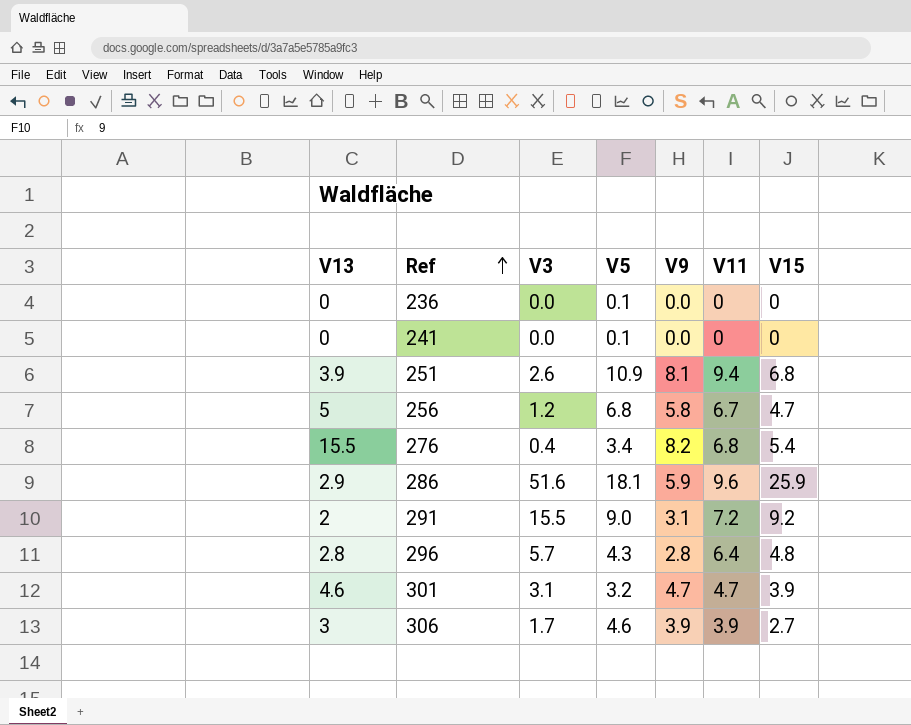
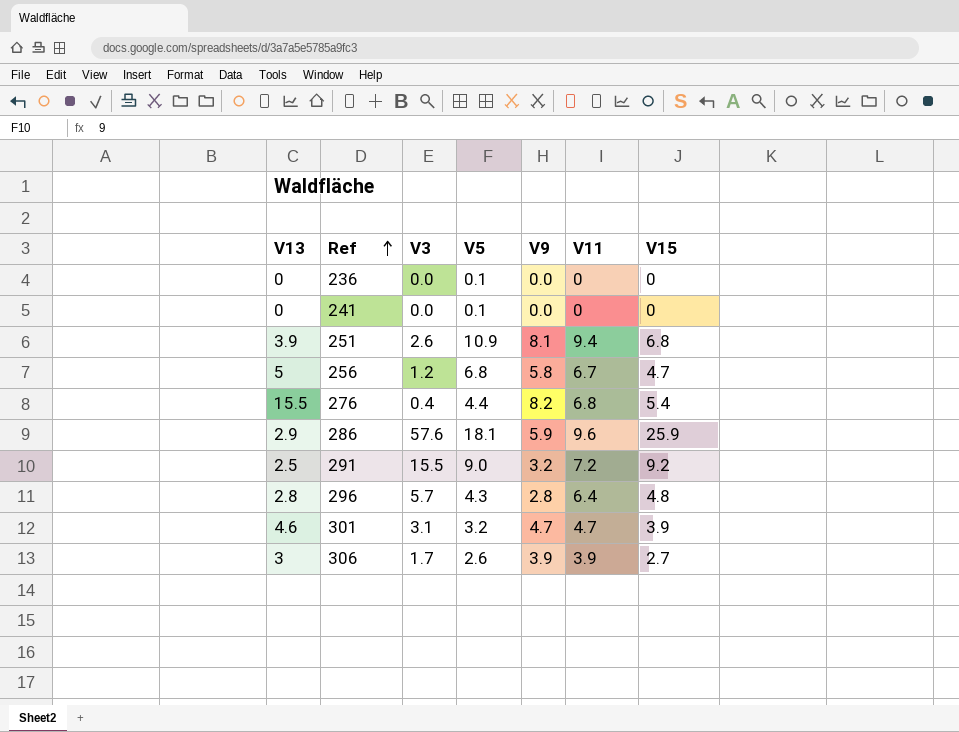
276 | V5: 3.4 -> 4.4
286 | V3: 51.6 -> 57.6
291 | V13: 2 -> 2.5
291 | V9: 3.1 -> 3.2
306 | V5: 4.6 -> 2.6

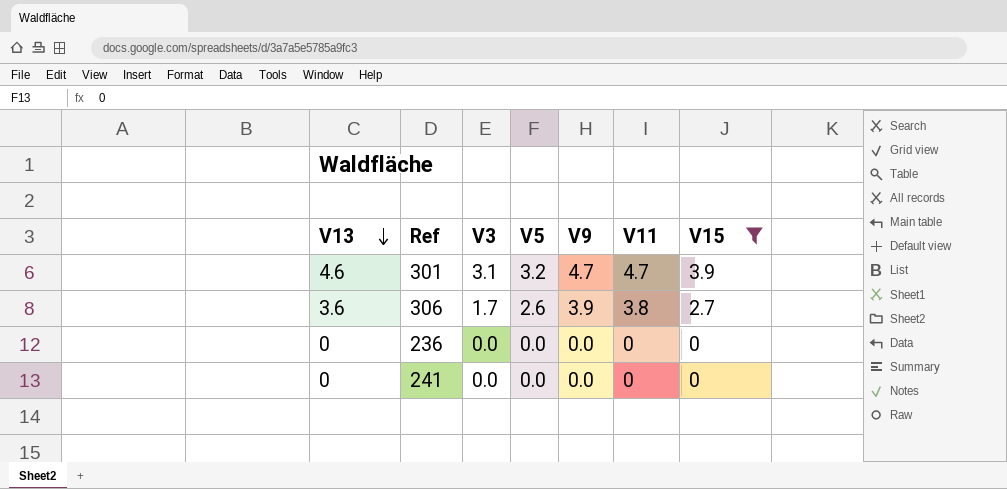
filter: none -> V15 <= 3.9
row order: Ref ascending -> V13 descending
306 | V13: 3 -> 3.6
306 | V11: 3.9 -> 3.8
236 | V5: 0.1 -> 0.0
241 | V5: 0.1 -> 0.0

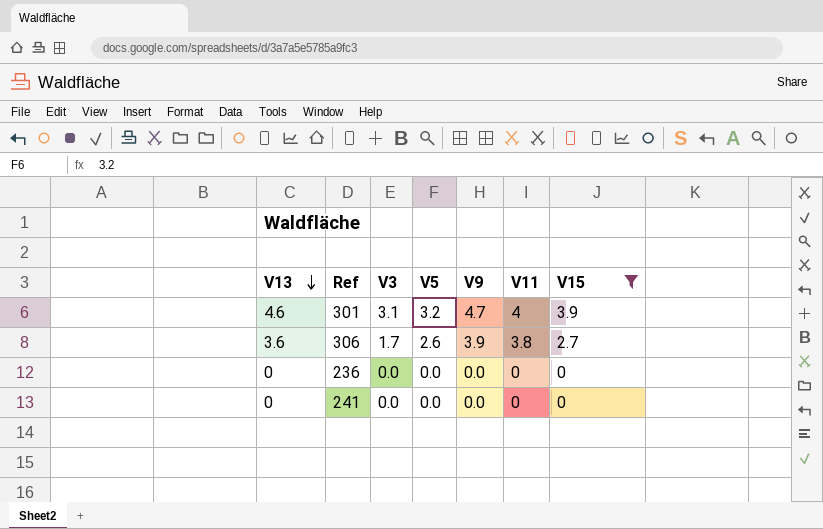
301 | V11: 4.7 -> 4

